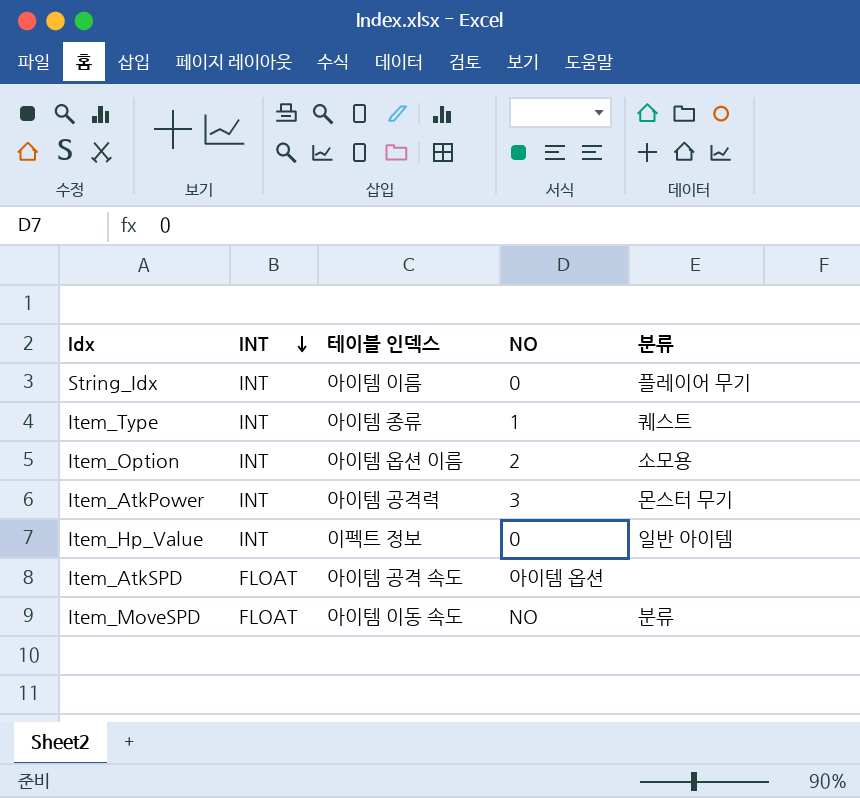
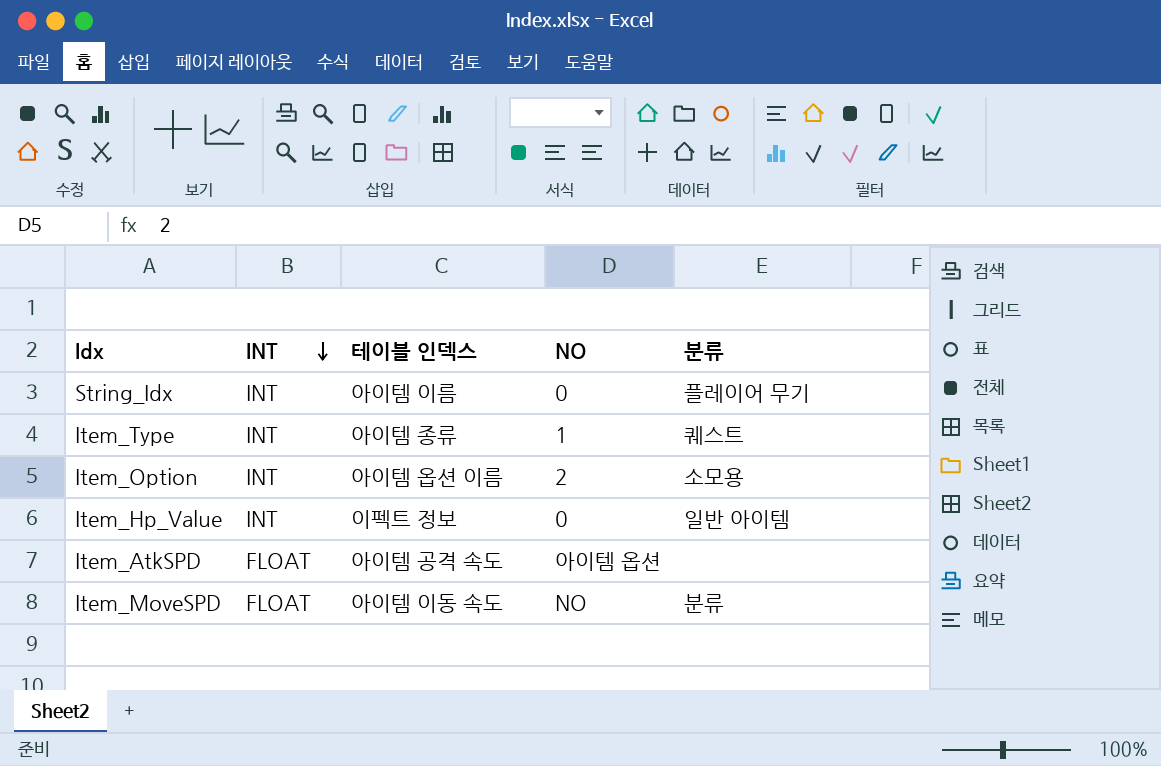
row Item_AtkPower: INT | 아이템 공격력 | 3 | 몬스터 무기 -> none

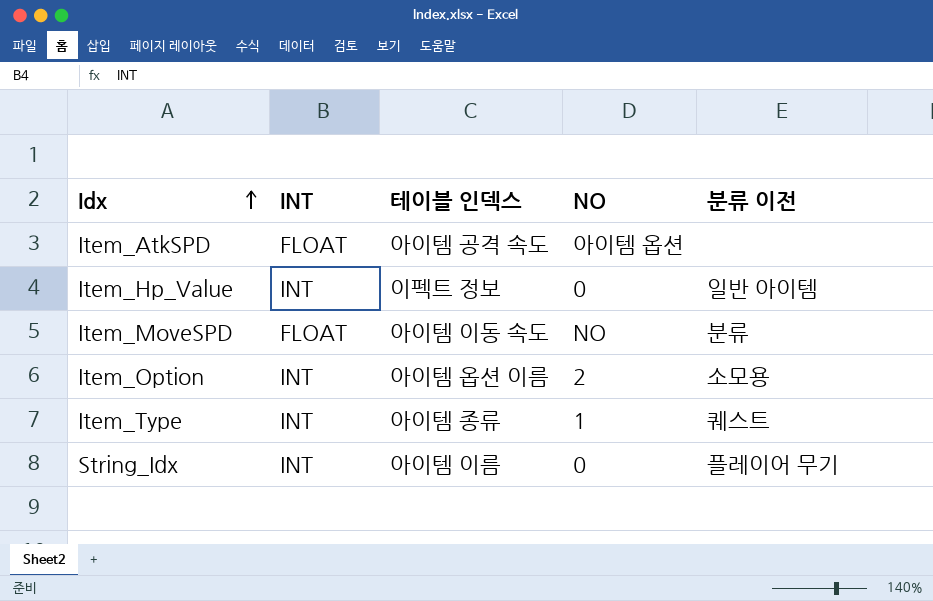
row order: INT descending -> Idx ascending
column name: 분류 -> 분류 이전

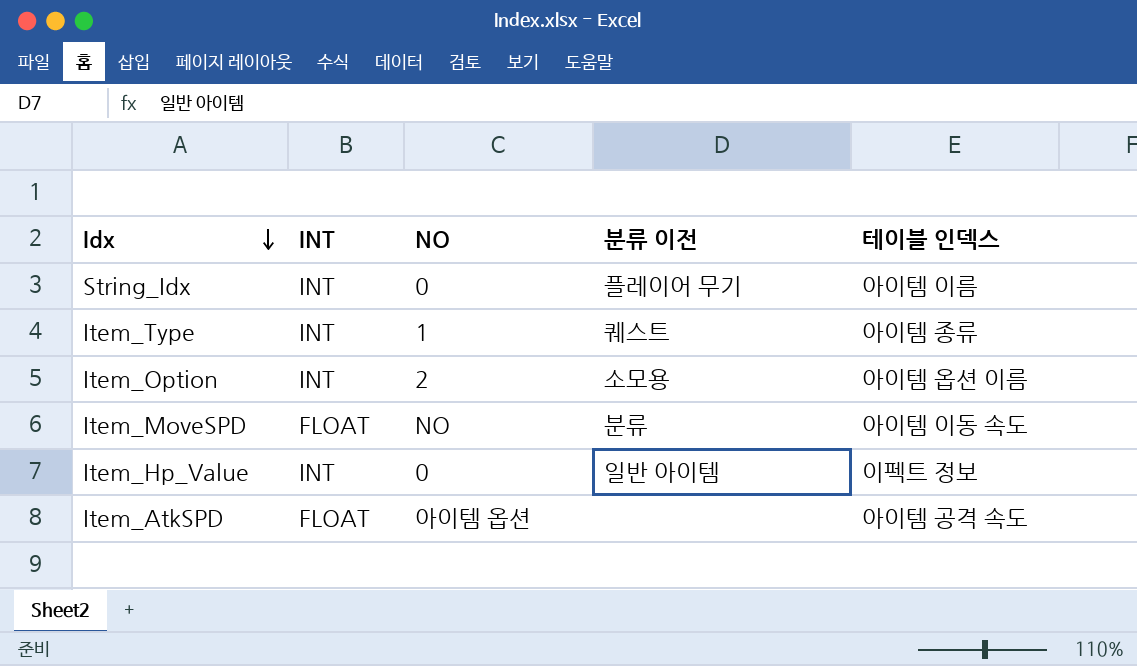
row order: Idx ascending -> Idx descending
column 테이블 인덱스 | position: 3 -> 5

